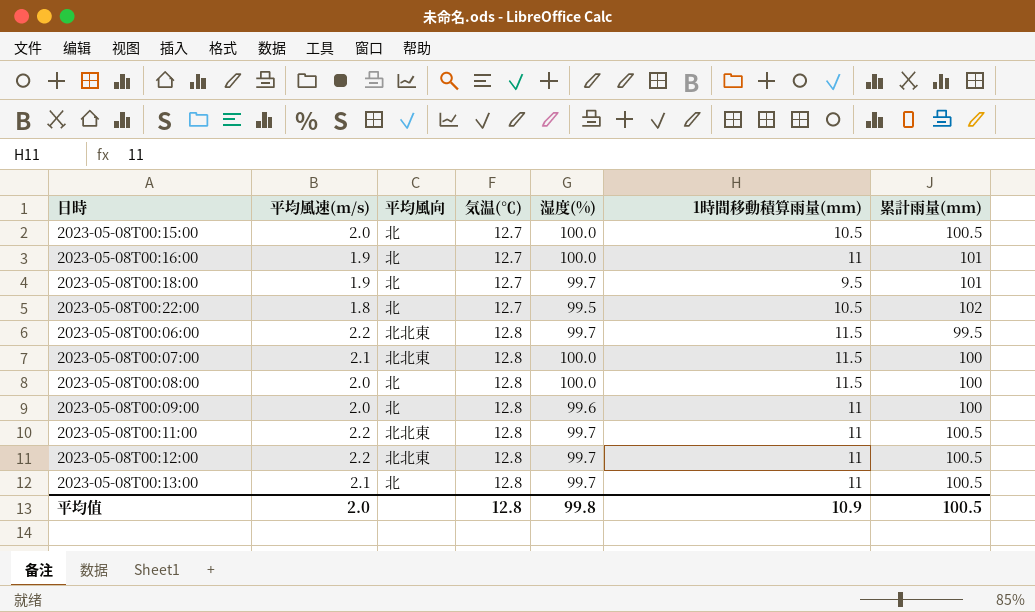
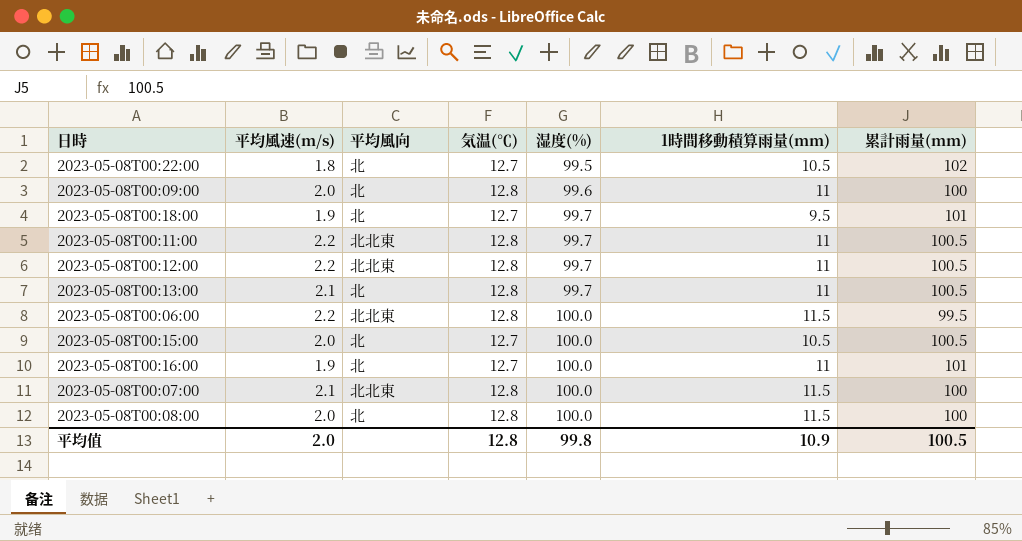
row order: 気温(℃) ascending -> 湿度(%) ascending
2023-05-08T00:06:00 | 湿度(%): 99.7 -> 100.0

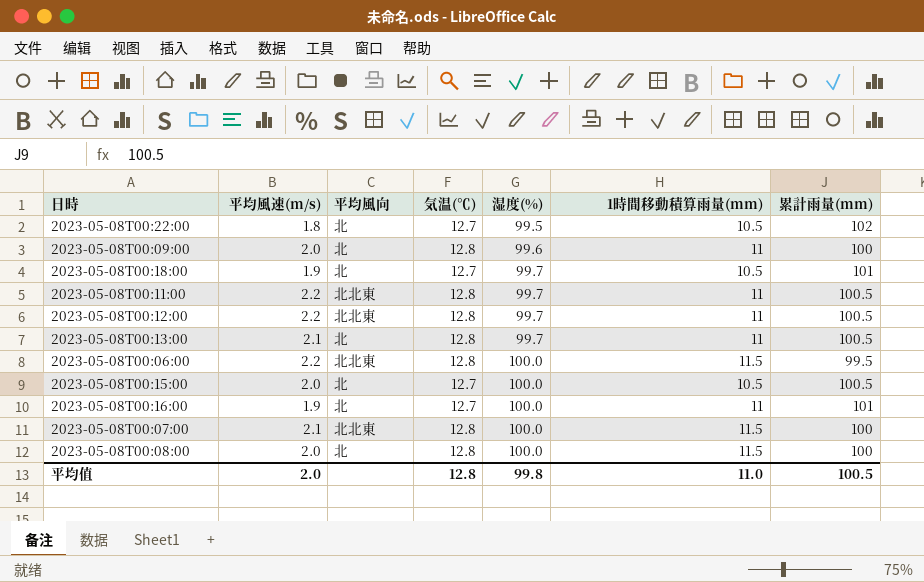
2023-05-08T00:18:00 | 1時間移動積算雨量(mm): 9.5 -> 10.5
平均值 | 1時間移動積算雨量(mm): 10.9 -> 11.0

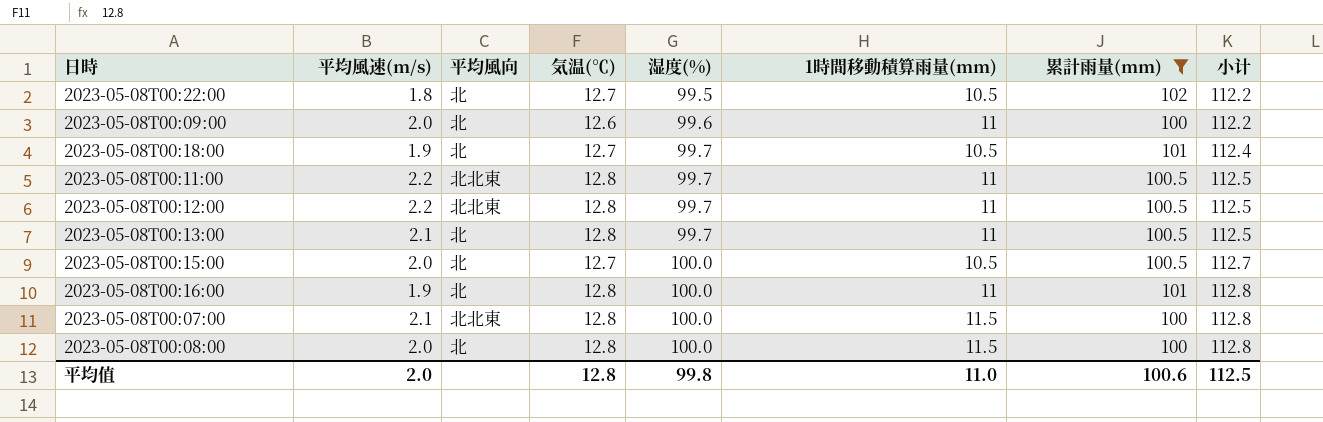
filter: none -> 累計雨量(mm) != 99.5
column 小计 | formula: none -> [気温(℃)] + [湿度(%)]
2023-05-08T00:09:00 | 気温(℃): 12.8 -> 12.6
2023-05-08T00:16:00 | 気温(℃): 12.7 -> 12.8
平均值 | 累計雨量(mm): 100.5 -> 100.6

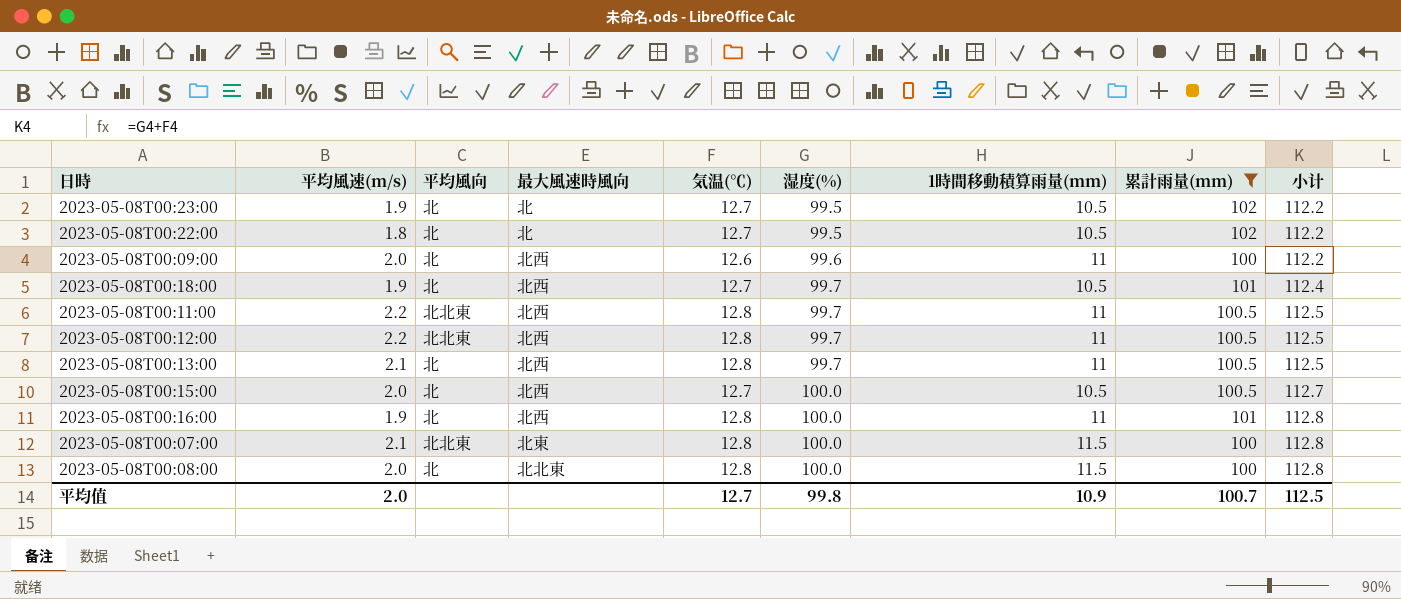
column 最大風速時風向 | position: none -> 4
row 2023-05-08T00:23:00: none -> 1.9 | 北 | 北 | 12.7 | 99.5 | 10.5 | 102 | 112.2
平均值 | 気温(℃): 12.8 -> 12.7
平均值 | 1時間移動積算雨量(mm): 11.0 -> 10.9
平均值 | 累計雨量(mm): 100.6 -> 100.7

